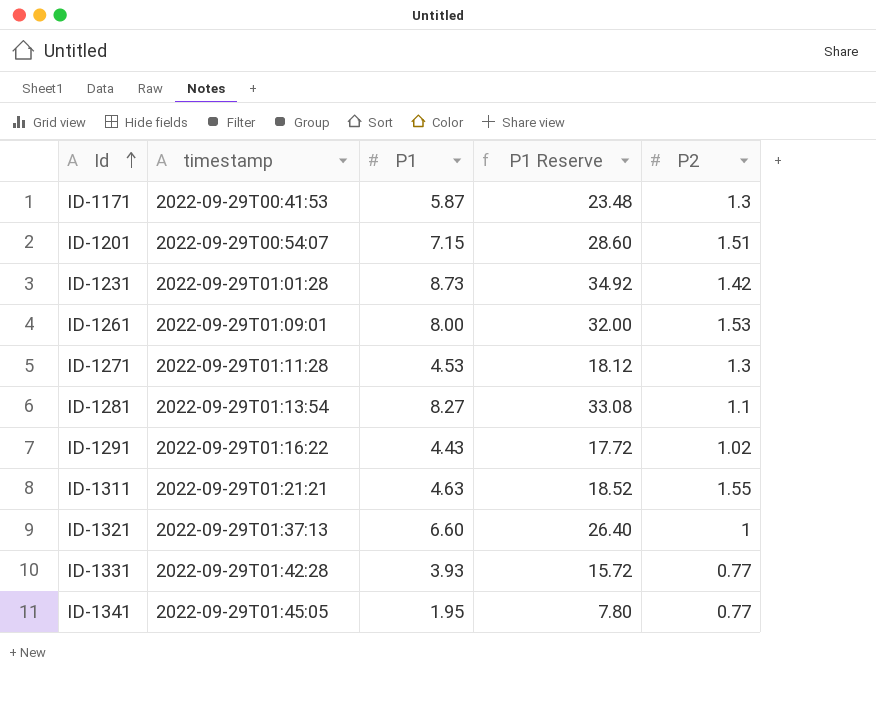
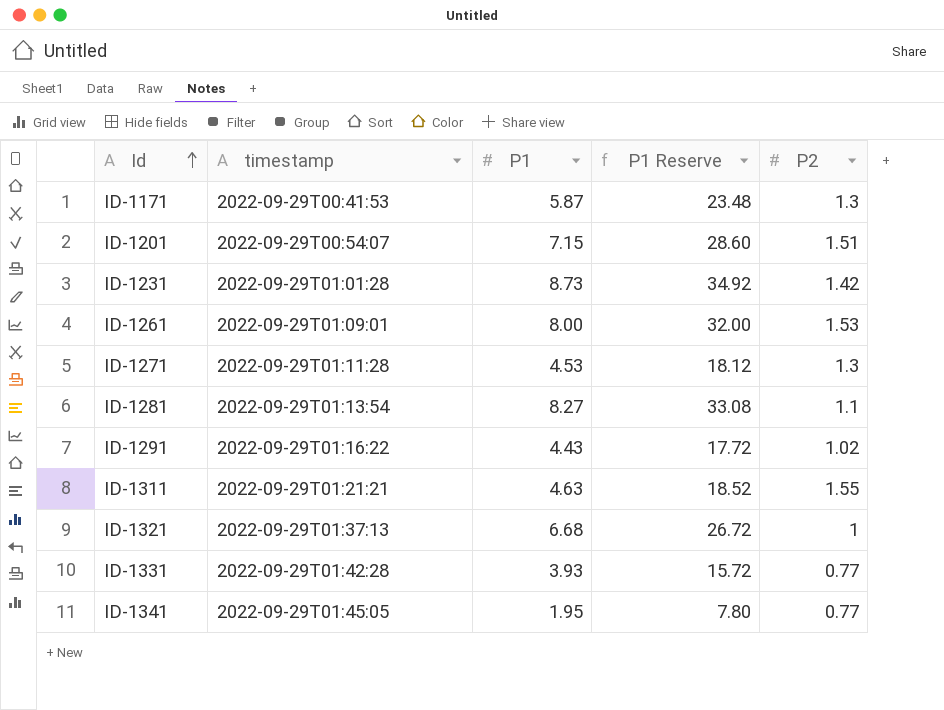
ID-1321 | P1: 6.60 -> 6.68
ID-1321 | P1 Reserve: 26.40 -> 26.72

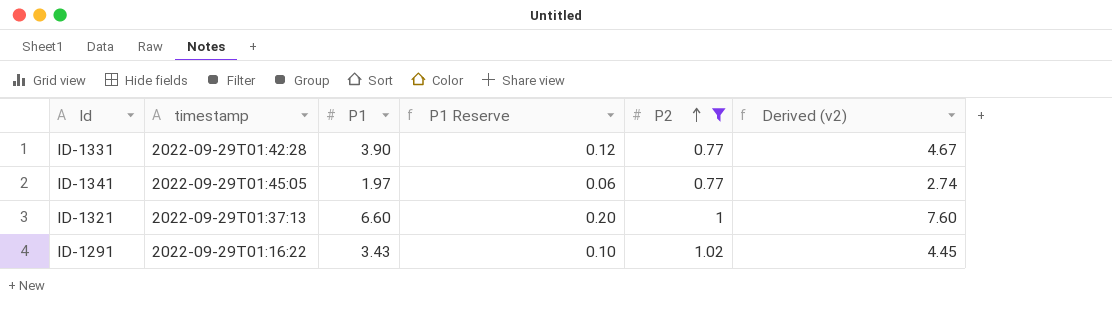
filter: none -> P2 <= 1.02
row order: Id ascending -> P2 ascending
column P1 Reserve | formula: [P1] * 4 -> [P1] * 0.03
column Derived (v2) | formula: none -> [P1] + [P2]
ID-1331 | P1: 3.93 -> 3.90
ID-1341 | P1: 1.95 -> 1.97
ID-1321 | P1: 6.68 -> 6.60
ID-1291 | P1: 4.43 -> 3.43

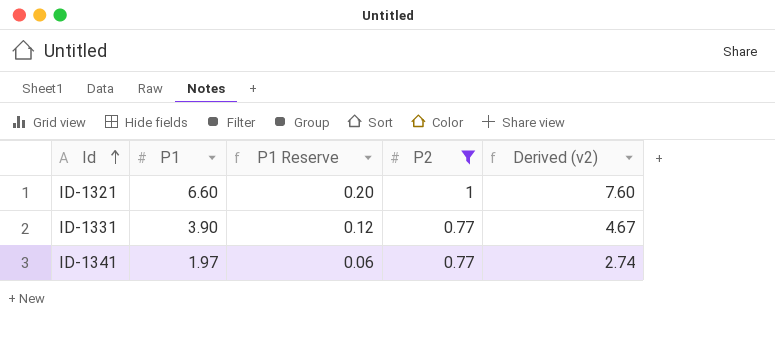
row order: P2 ascending -> Id ascending
column timestamp | position: 2 -> none
row ID-1291: 2022-09-29T01:16:22 | 3.43 | 0.10 | 1.02 | 4.45 -> none

